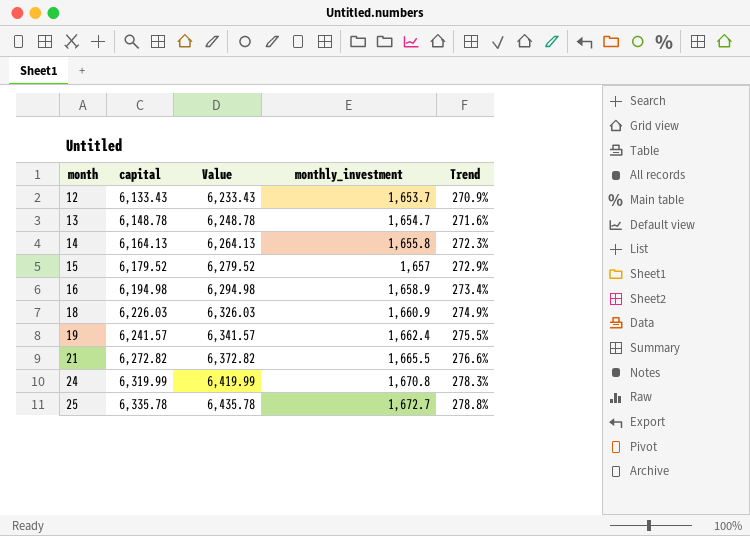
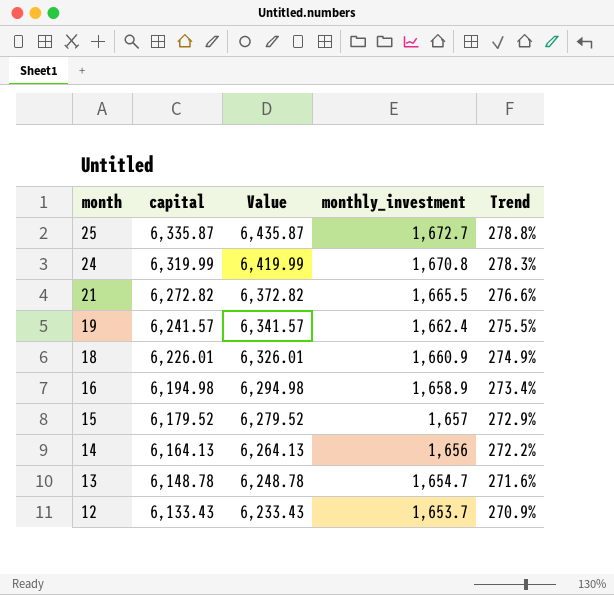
row order: month ascending -> month descending
25 | capital: 6,335.78 -> 6,335.87
25 | Value: 6,435.78 -> 6,435.87
18 | capital: 6,226.03 -> 6,226.01
18 | Value: 6,326.03 -> 6,326.01
14 | monthly_investment: 1,655.8 -> 1,656
14 | Trend: 272.3% -> 272.2%

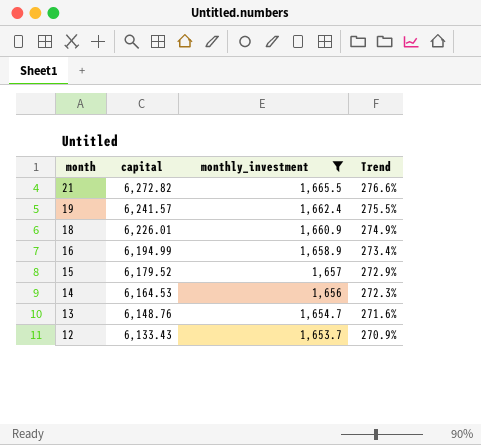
filter: none -> monthly_investment <= 1,665.5
column Value | formula: [capital] + 100 -> none
16 | capital: 6,194.98 -> 6,194.99
14 | capital: 6,164.13 -> 6,164.53
14 | Trend: 272.2% -> 272.3%
13 | capital: 6,148.78 -> 6,148.76

